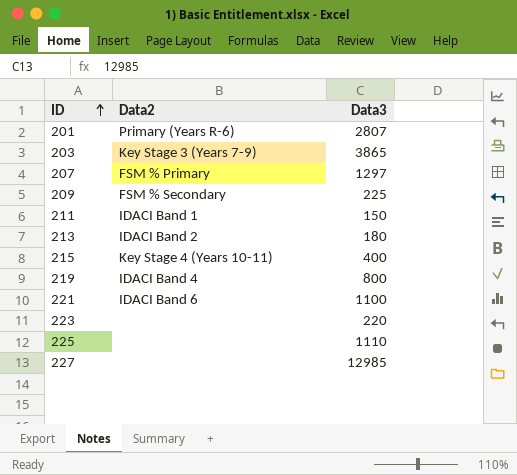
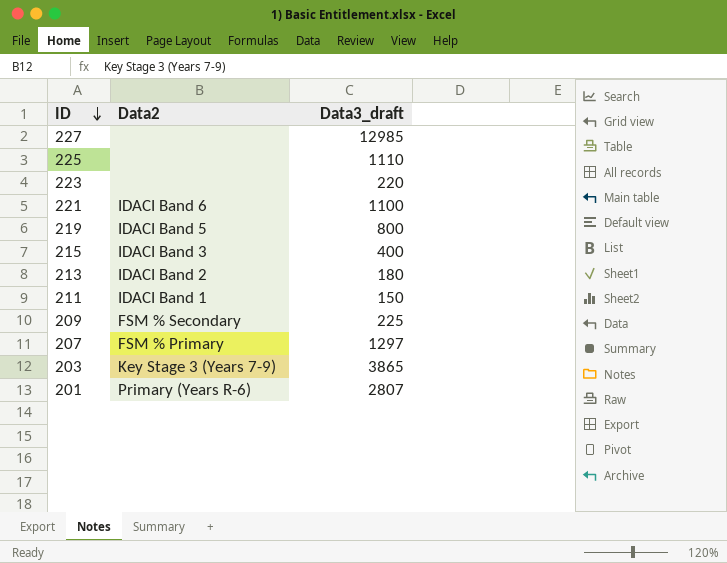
row order: ID ascending -> ID descending
column name: Data3 -> Data3_draft
219 | Data2: IDACI Band 4 -> IDACI Band 5
215 | Data2: Key Stage 4 (Years 10-11) -> IDACI Band 3

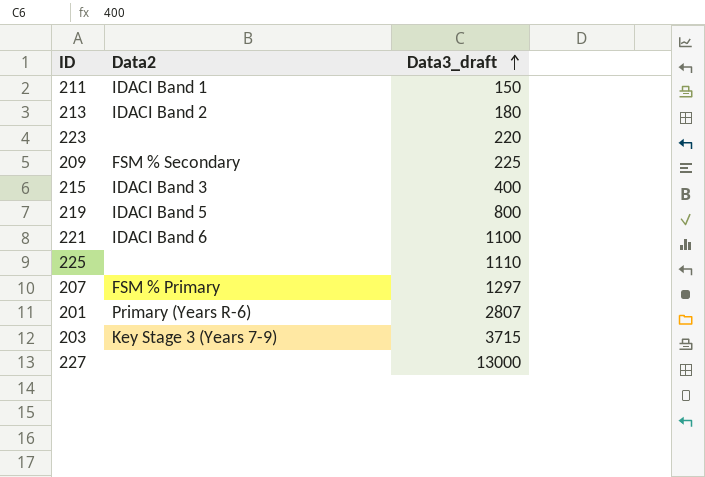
row order: ID descending -> Data3_draft ascending
203 | Data3_draft: 3865 -> 3715
227 | Data3_draft: 12985 -> 13000

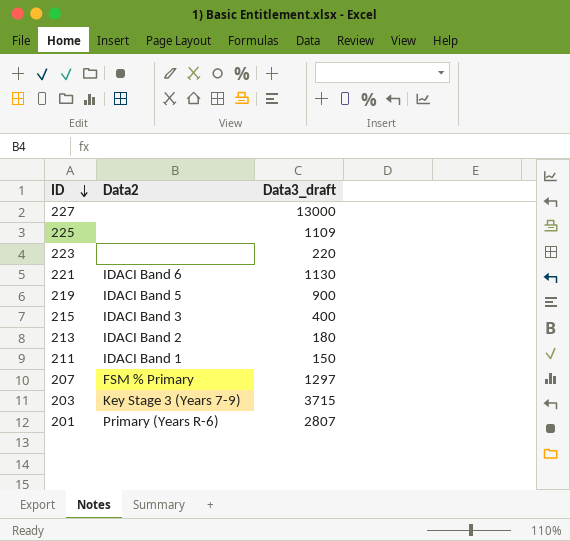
row order: Data3_draft ascending -> ID descending
row 209: FSM % Secondary | 225 -> none
225 | Data3_draft: 1110 -> 1109
221 | Data3_draft: 1100 -> 1130
219 | Data3_draft: 800 -> 900

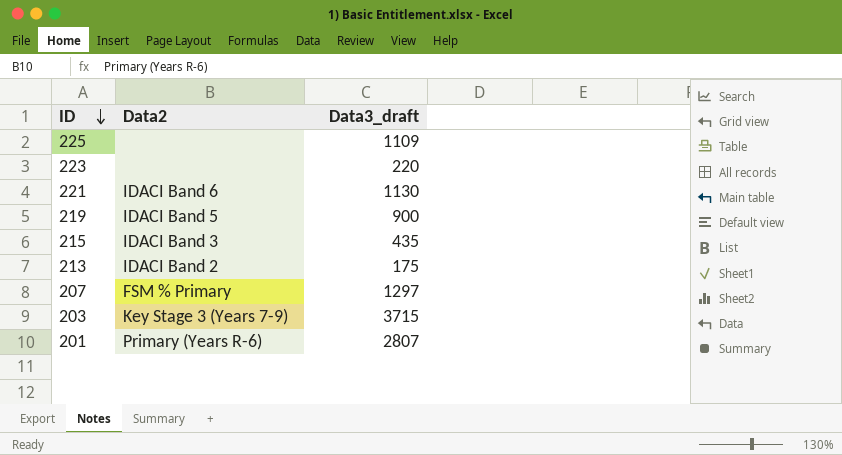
row 227: none | 13000 -> none
row 211: IDACI Band 1 | 150 -> none
215 | Data3_draft: 400 -> 435
213 | Data3_draft: 180 -> 175

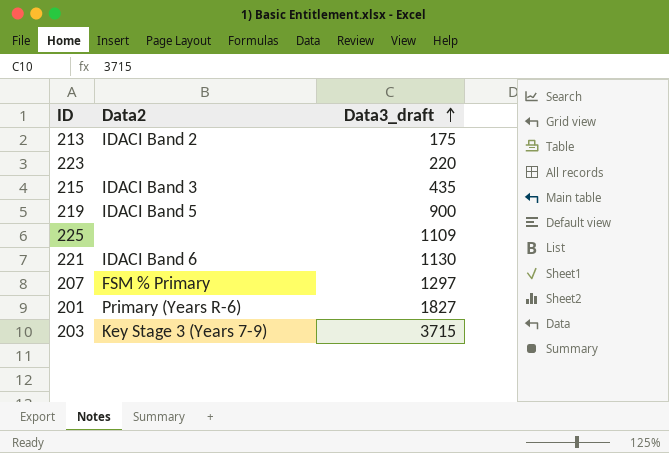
row order: ID descending -> Data3_draft ascending
201 | Data3_draft: 2807 -> 1827

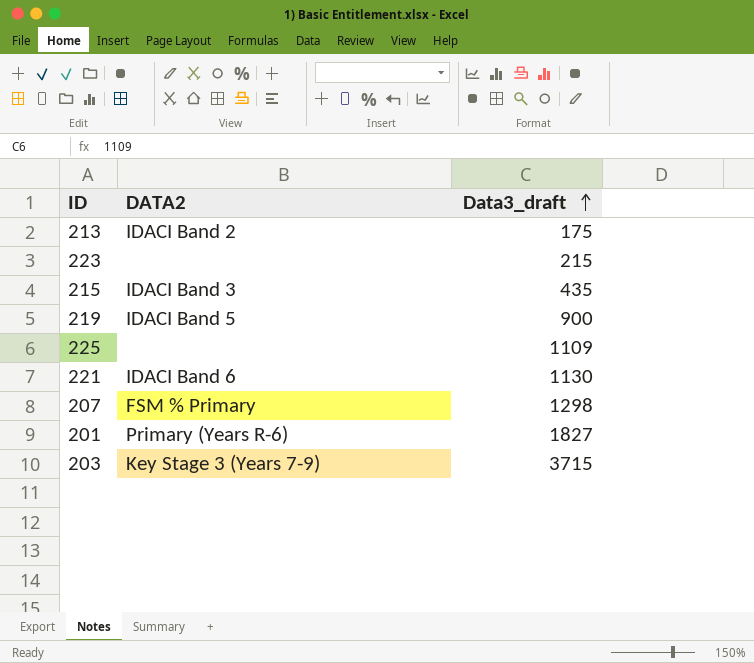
column name: Data2 -> DATA2
223 | Data3_draft: 220 -> 215
207 | Data3_draft: 1297 -> 1298

